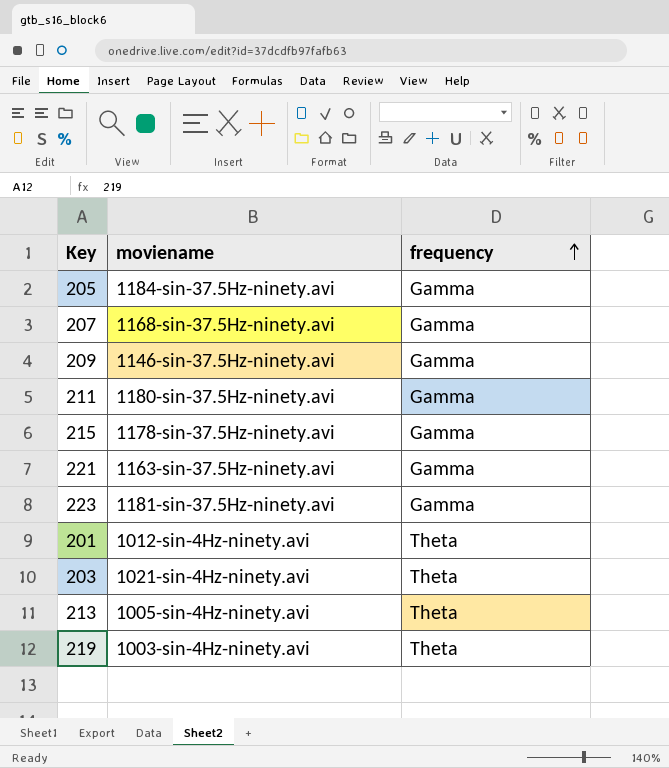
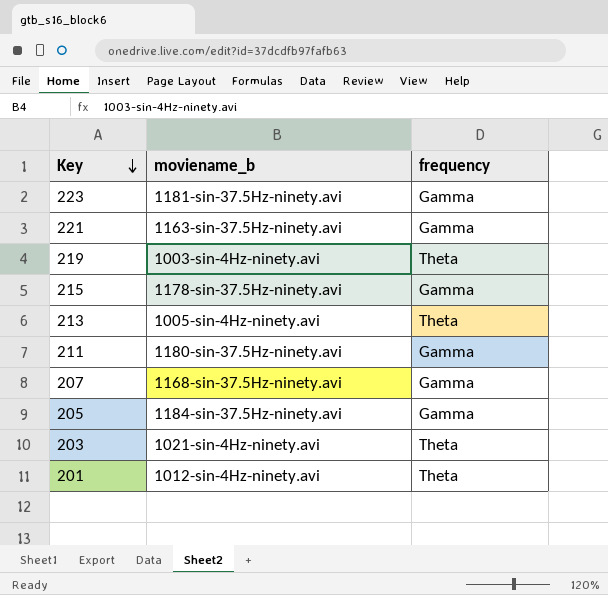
row order: frequency ascending -> Key descending
column name: moviename -> moviename_b
row 209: 1146-sin-37.5Hz-ninety.avi | Gamma -> none

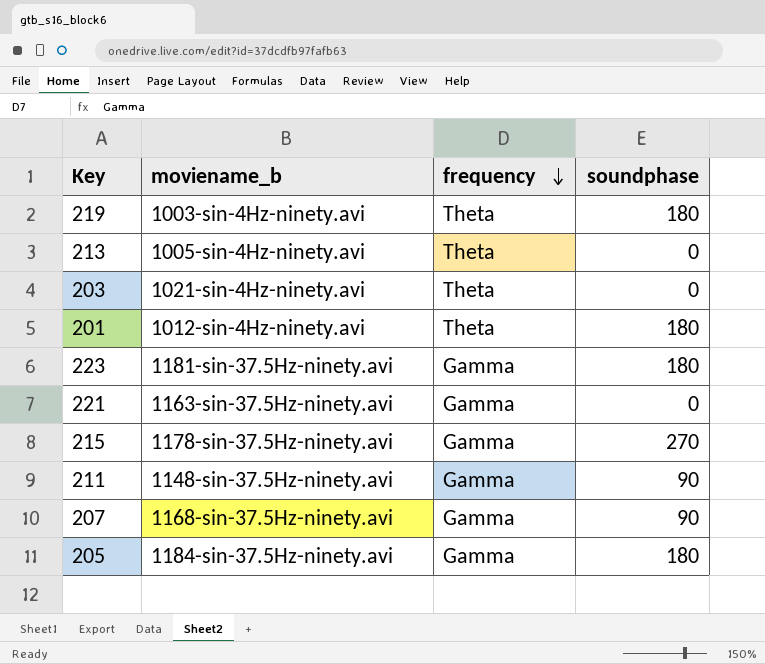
row order: Key descending -> frequency descending
column soundphase | position: none -> 4
211 | moviename_b: 1180-sin-37.5Hz-ninety.avi -> 1148-sin-37.5Hz-ninety.avi

